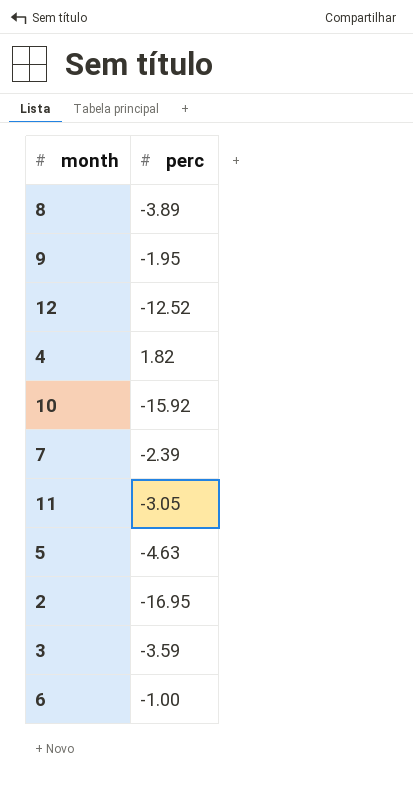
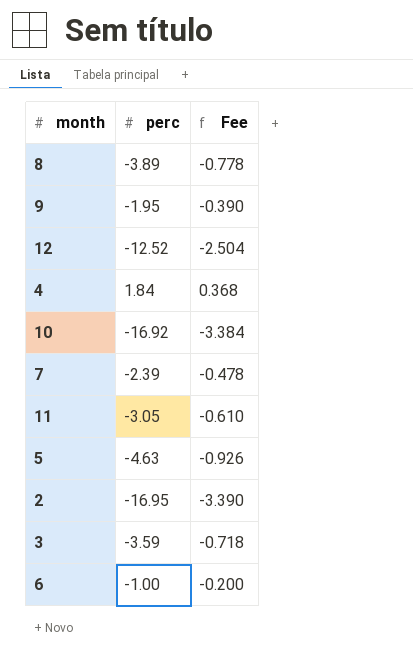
column Fee | formula: none -> [perc] * 0.2
4 | perc: 1.82 -> 1.84
10 | perc: -15.92 -> -16.92

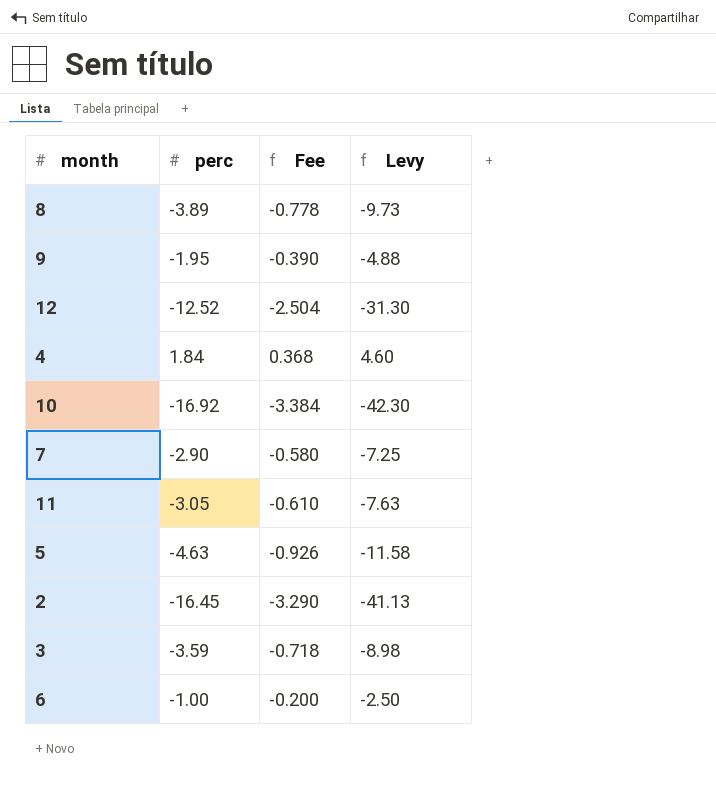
column Levy | formula: none -> [perc] * 2.5
7 | perc: -2.39 -> -2.90
7 | Fee: -0.478 -> -0.580
2 | perc: -16.95 -> -16.45
2 | Fee: -3.390 -> -3.290

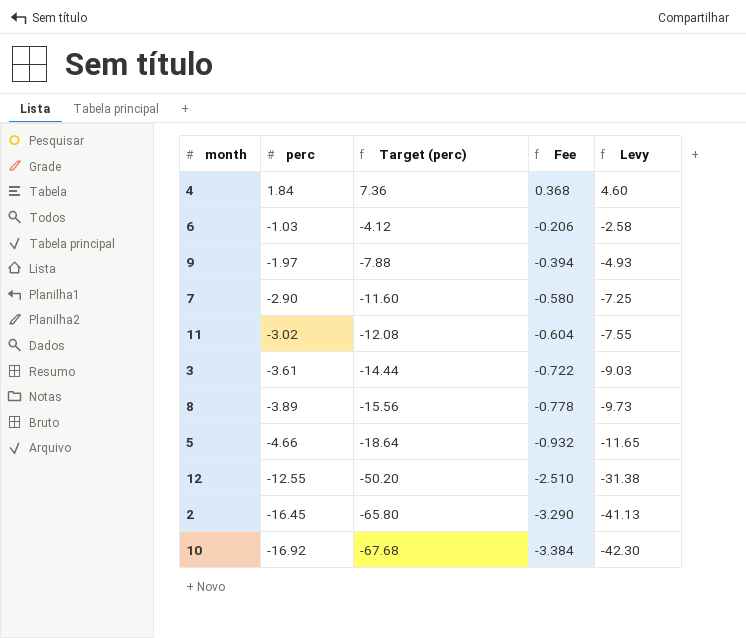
row order: none -> perc descending
column Target (perc) | formula: none -> [perc] * 4
6 | perc: -1.00 -> -1.03
6 | Fee: -0.200 -> -0.206
6 | Levy: -2.50 -> -2.58
9 | perc: -1.95 -> -1.97
9 | Fee: -0.390 -> -0.394
9 | Levy: -4.88 -> -4.93
11 | perc: -3.05 -> -3.02
11 | Fee: -0.610 -> -0.604
11 | Levy: -7.63 -> -7.55
3 | perc: -3.59 -> -3.61
3 | Fee: -0.718 -> -0.722
3 | Levy: -8.98 -> -9.03
5 | perc: -4.63 -> -4.66
5 | Fee: -0.926 -> -0.932
5 | Levy: -11.58 -> -11.65
12 | perc: -12.52 -> -12.55
12 | Fee: -2.504 -> -2.510
12 | Levy: -31.30 -> -31.38

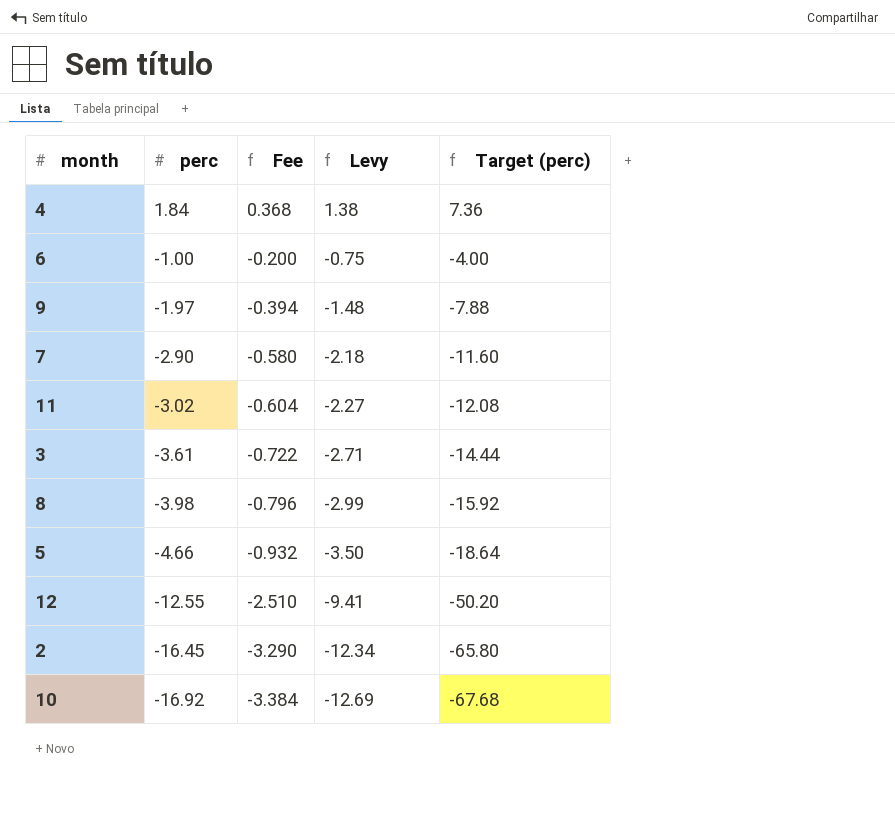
column Levy | formula: [perc] * 2.5 -> [perc] * 0.75
column Target (perc) | position: 3 -> 5
6 | perc: -1.03 -> -1.00
6 | Fee: -0.206 -> -0.200
6 | Target (perc): -4.12 -> -4.00
8 | perc: -3.89 -> -3.98
8 | Fee: -0.778 -> -0.796
8 | Target (perc): -15.56 -> -15.92

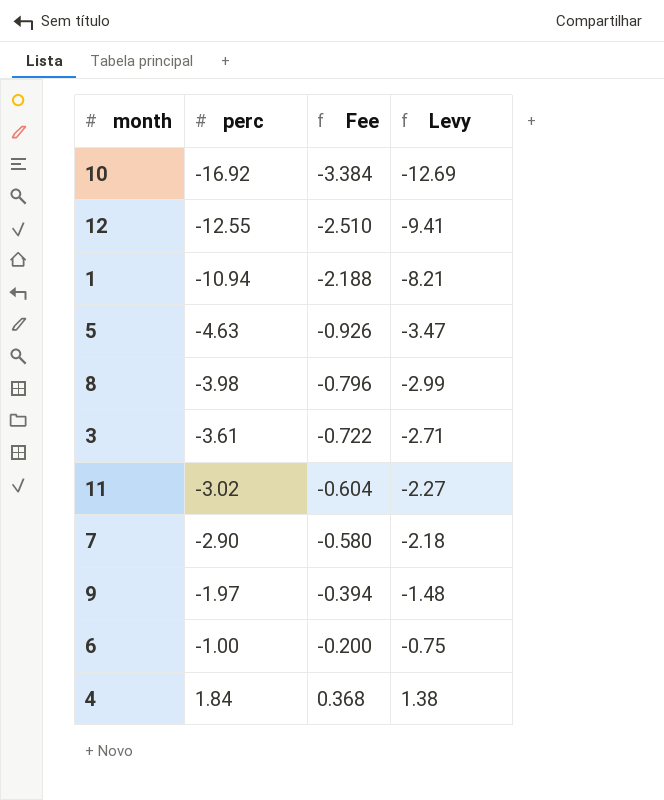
row order: perc descending -> perc ascending
column Target (perc) | formula: [perc] * 4 -> none
row 2: -16.45 | -3.290 | -12.34 | -65.80 -> none
row 1: none -> -10.94 | -2.188 | -8.21
5 | perc: -4.66 -> -4.63
5 | Fee: -0.932 -> -0.926
5 | Levy: -3.50 -> -3.47

